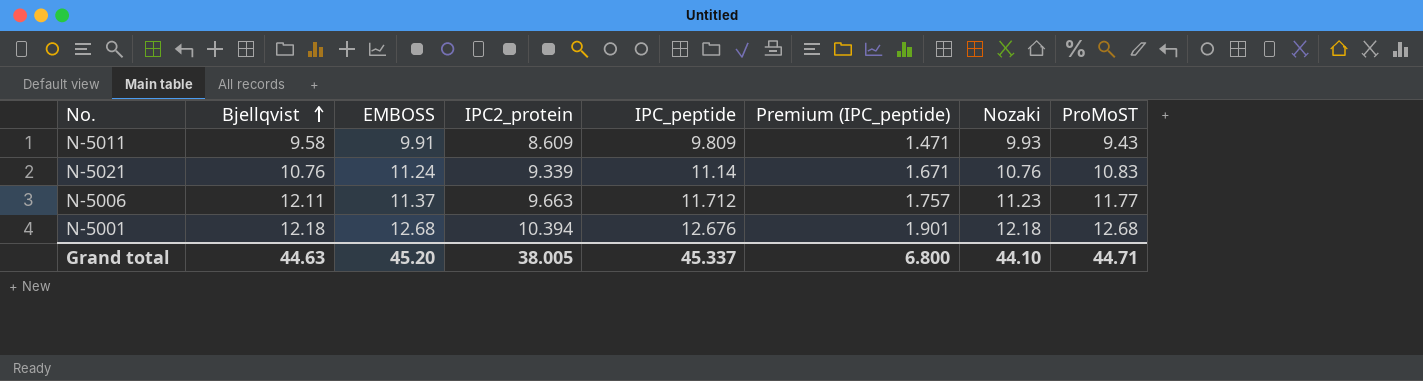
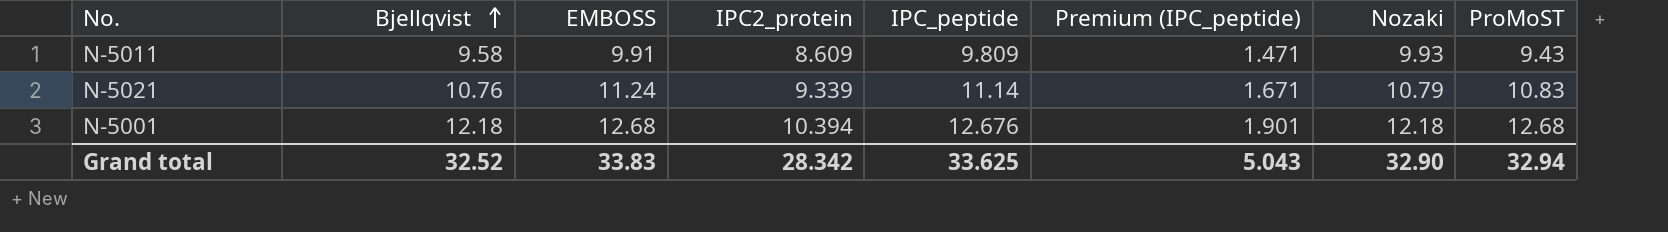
row N-5006: 12.11 | 11.37 | 9.663 | 11.712 | 1.757 | 11.23 | 11.77 -> none
N-5021 | Nozaki: 10.76 -> 10.79
Grand total | Bjellqvist: 44.63 -> 32.52
Grand total | EMBOSS: 45.20 -> 33.83
Grand total | IPC2_protein: 38.005 -> 28.342
Grand total | IPC_peptide: 45.337 -> 33.625
Grand total | Premium (IPC_peptide): 6.800 -> 5.043
Grand total | Nozaki: 44.10 -> 32.90
Grand total | ProMoST: 44.71 -> 32.94

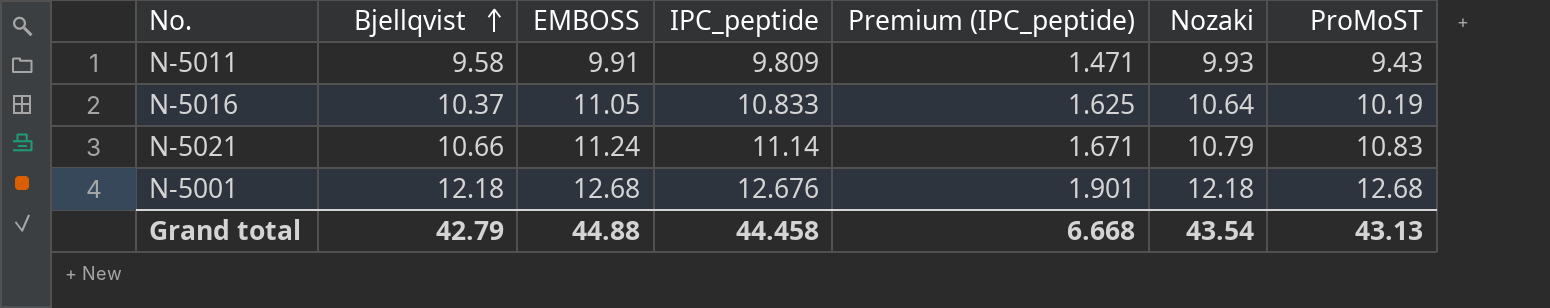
column IPC2_protein | position: 4 -> none
row N-5016: none -> 10.37 | 11.05 | 10.833 | 1.625 | 10.64 | 10.19
N-5021 | Bjellqvist: 10.76 -> 10.66
Grand total | Bjellqvist: 32.52 -> 42.79
Grand total | EMBOSS: 33.83 -> 44.88
Grand total | IPC_peptide: 33.625 -> 44.458
Grand total | Premium (IPC_peptide): 5.043 -> 6.668
Grand total | Nozaki: 32.90 -> 43.54
Grand total | ProMoST: 32.94 -> 43.13

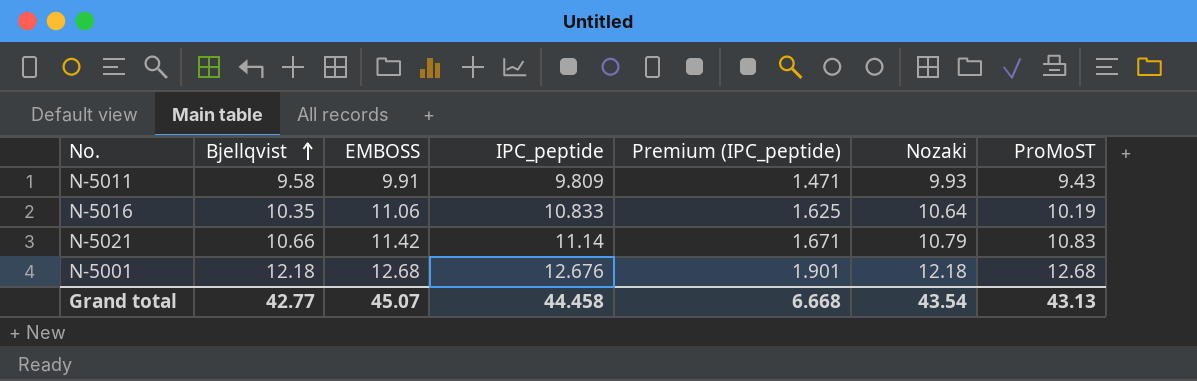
N-5016 | Bjellqvist: 10.37 -> 10.35
N-5016 | EMBOSS: 11.05 -> 11.06
N-5021 | EMBOSS: 11.24 -> 11.42
Grand total | Bjellqvist: 42.79 -> 42.77
Grand total | EMBOSS: 44.88 -> 45.07

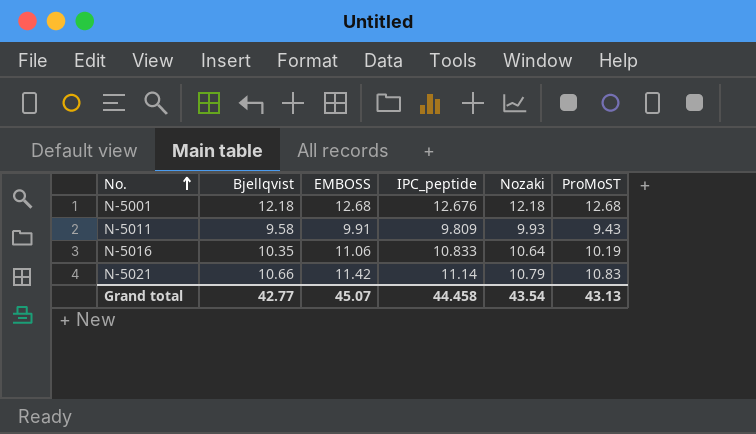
row order: Bjellqvist ascending -> No. ascending
column Premium (IPC_peptide) | formula: [IPC_peptide] * 0.15 -> none

